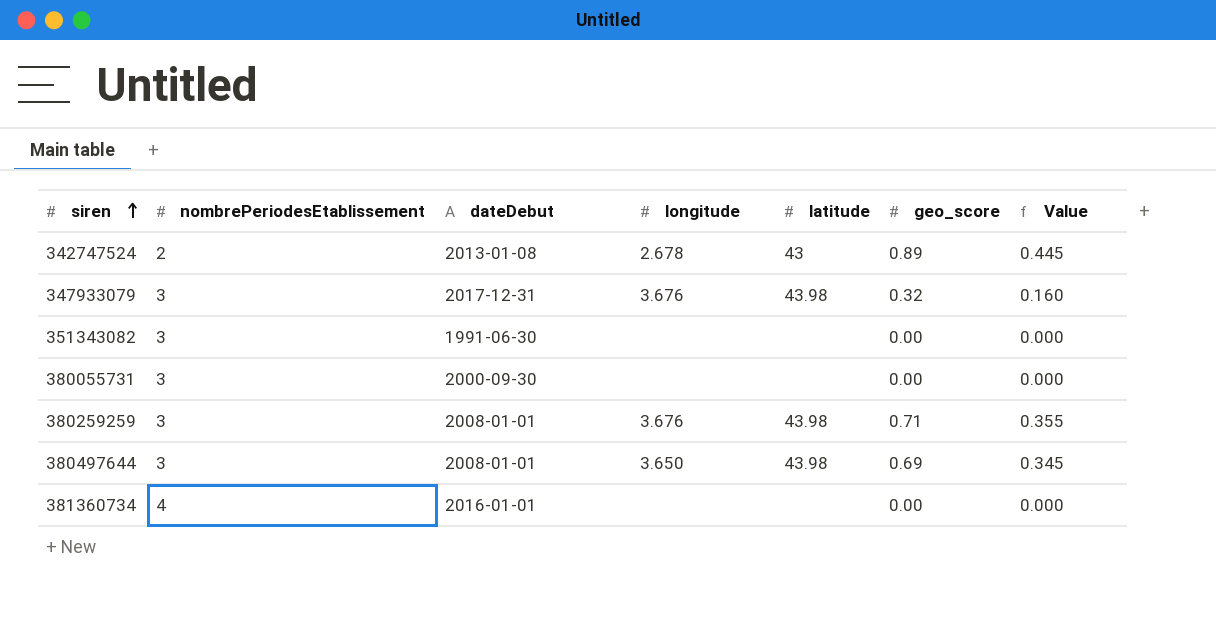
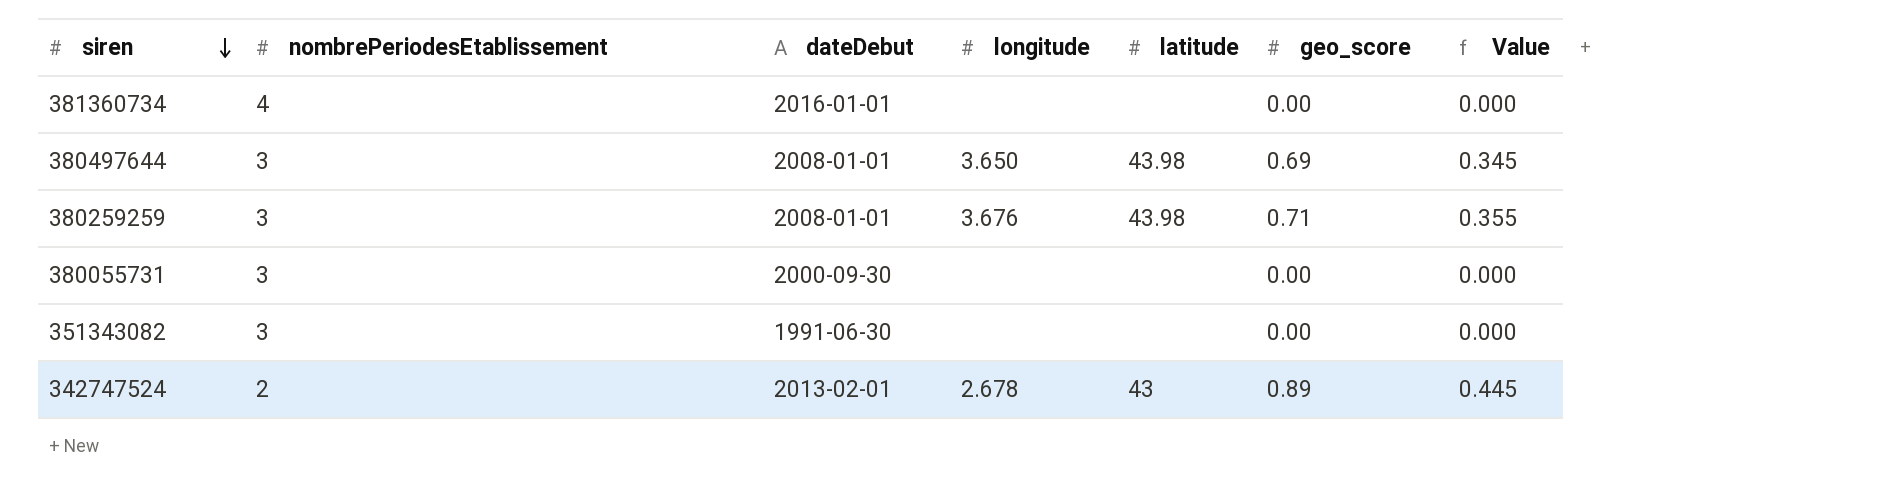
row order: siren ascending -> siren descending
row 347933079: 3 | 2017-12-31 | 3.676 | 43.98 | 0.32 | 0.160 -> none
342747524 | dateDebut: 2013-01-08 -> 2013-02-01

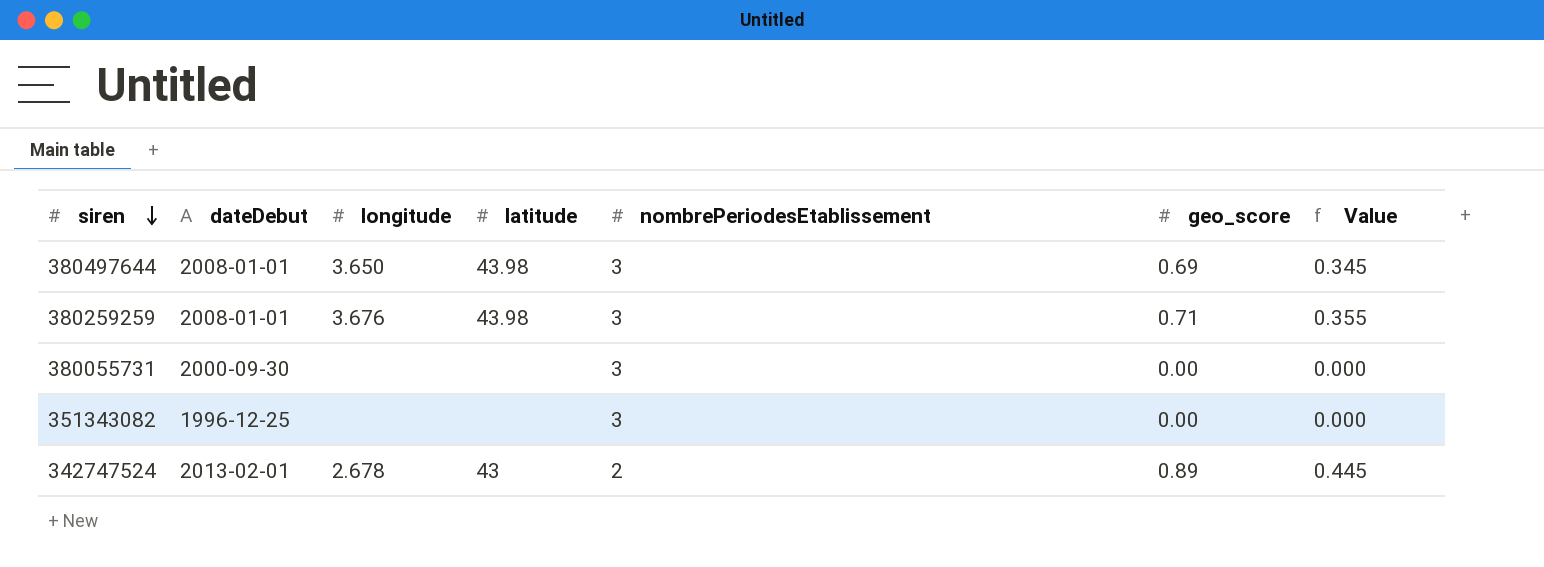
column nombrePeriodesEtablissement | position: 2 -> 5
row 381360734: 4 | 2016-01-01 | none | none | 0.00 | 0.000 -> none
351343082 | dateDebut: 1991-06-30 -> 1996-12-25

